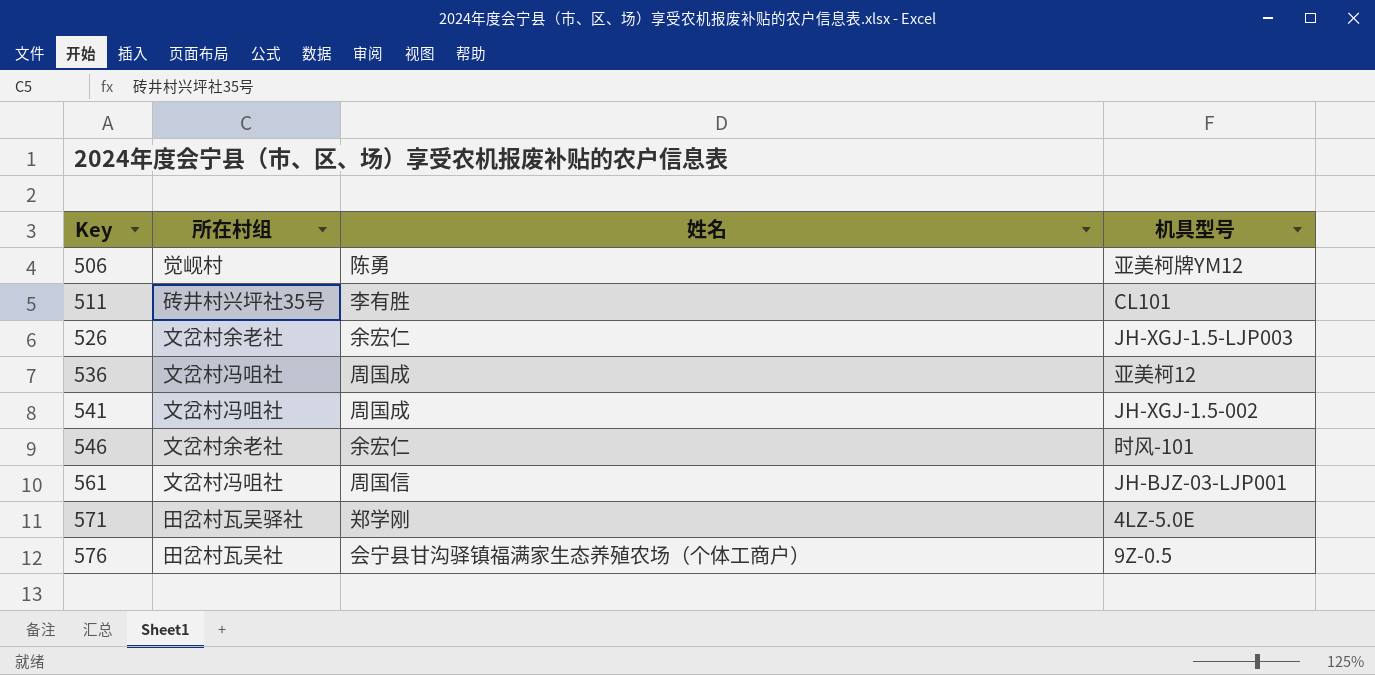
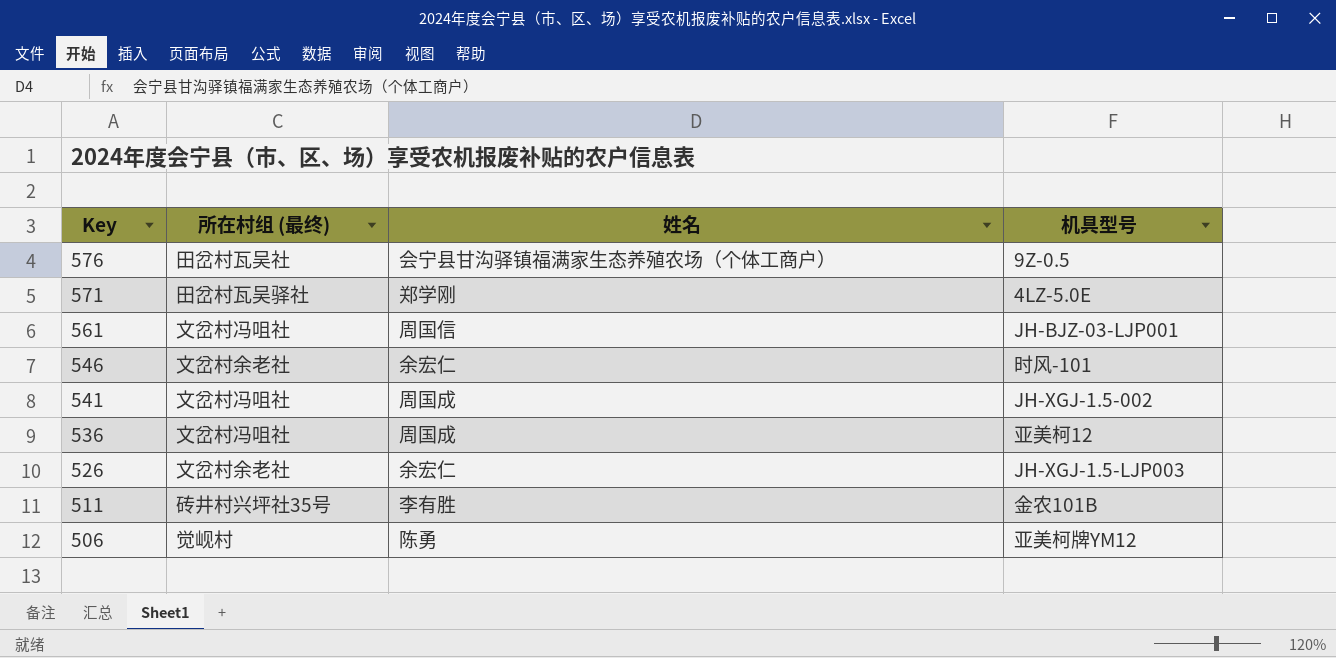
row order: Key ascending -> Key descending
column name: 所在村组 -> 所在村组 (最终)
511 | 机具型号: CL101 -> 金农101B

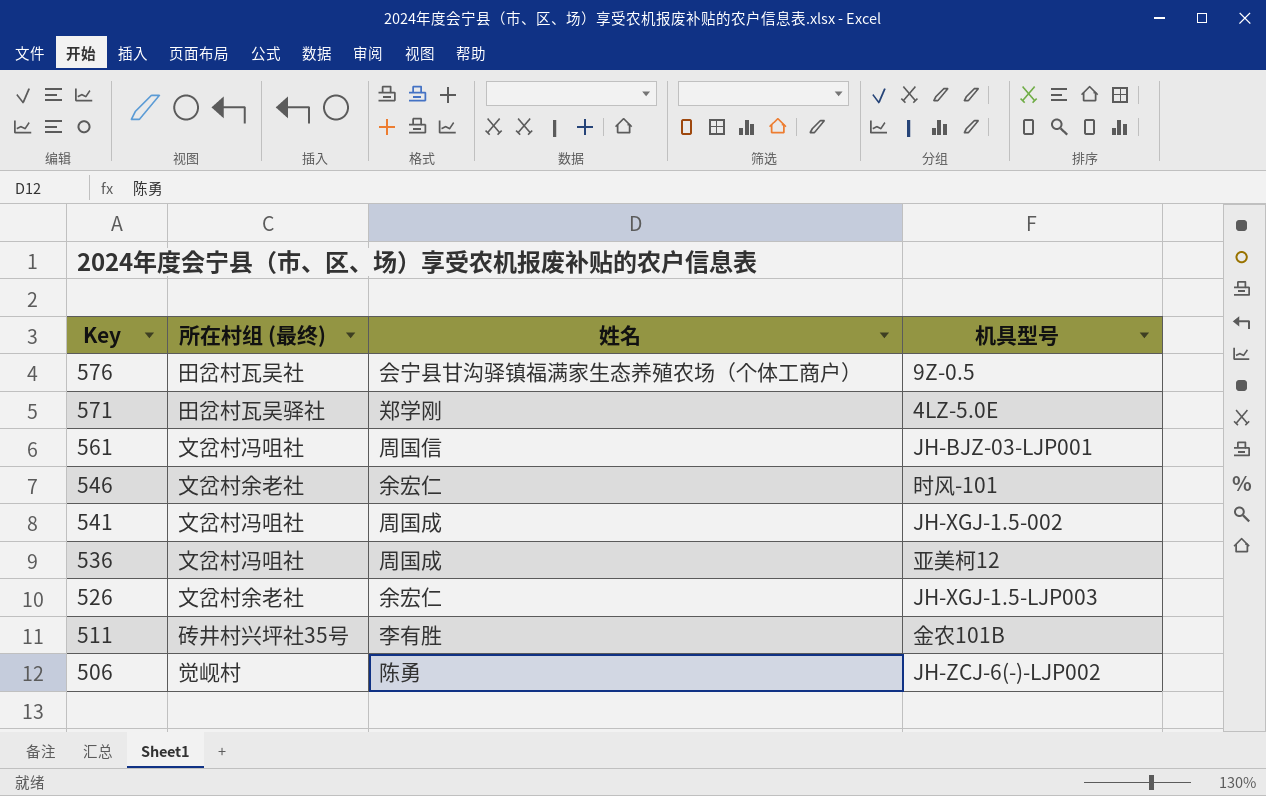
506 | 机具型号: 亚美柯牌YM12 -> JH-ZCJ-6(-)-LJP002

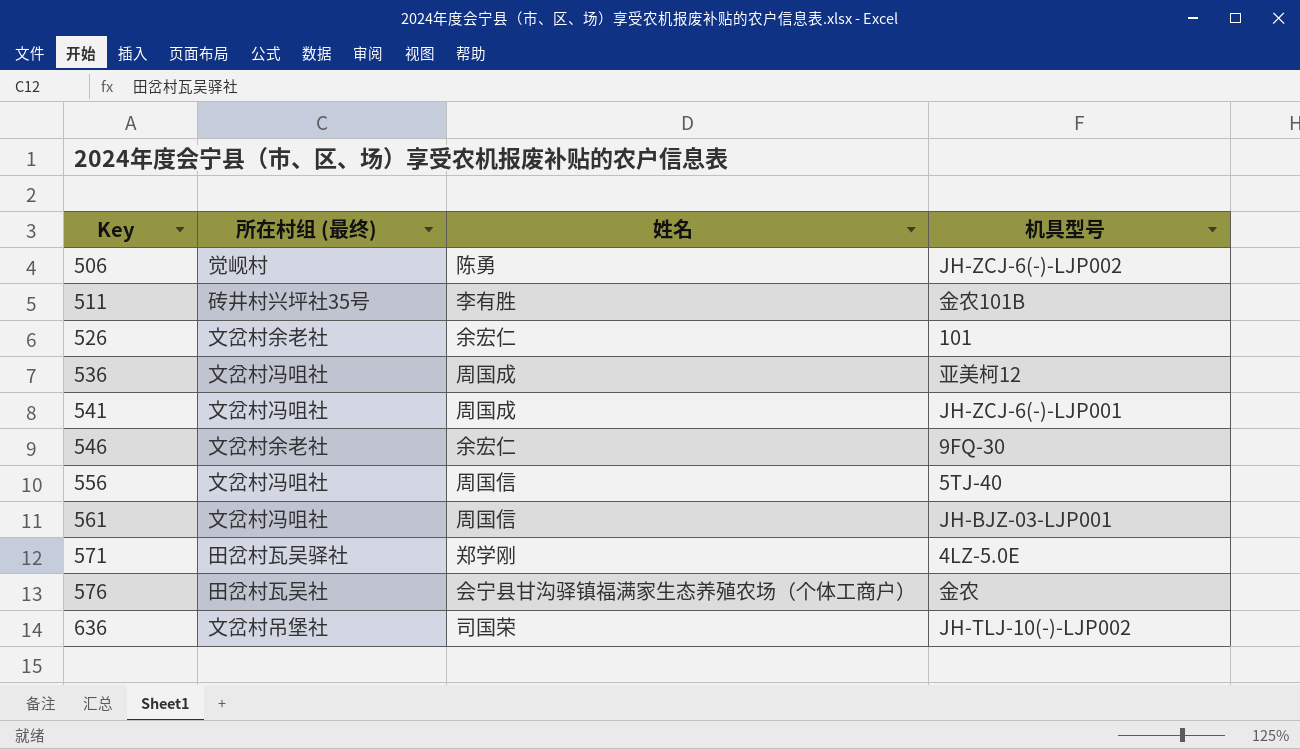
row order: Key descending -> Key ascending
526 | 机具型号: JH-XGJ-1.5-LJP003 -> 101
541 | 机具型号: JH-XGJ-1.5-002 -> JH-ZCJ-6(-)-LJP001
546 | 机具型号: 时风-101 -> 9FQ-30
row 556: none -> 文岔村冯咀社 | 周国信 | 5TJ-40
576 | 机具型号: 9Z-0.5 -> 金农
row 636: none -> 文岔村吊堡社 | 司国荣 | JH-TLJ-10(-)-LJP002

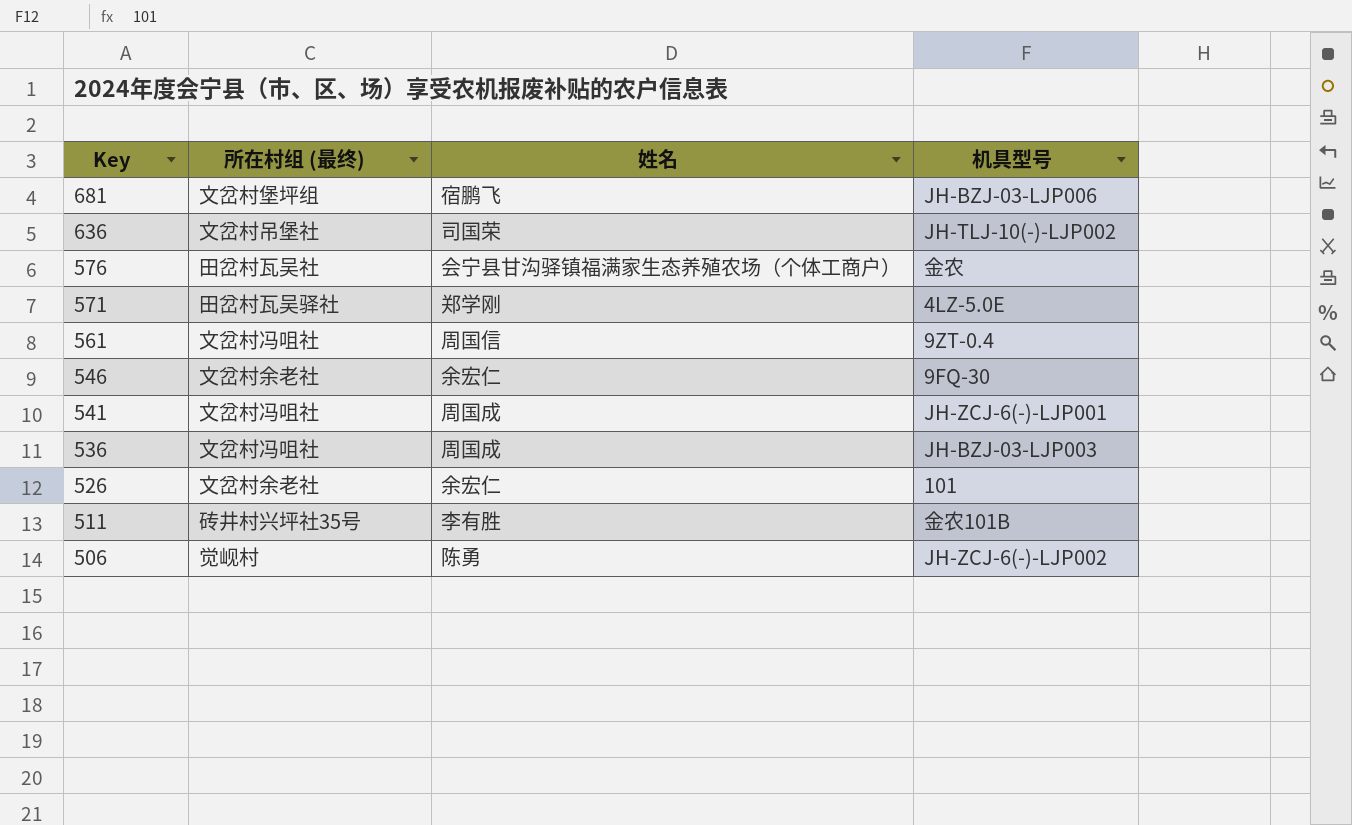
row order: Key ascending -> Key descending
row 556: 文岔村冯咀社 | 周国信 | 5TJ-40 -> none
row 681: none -> 文岔村堡坪组 | 宿鹏飞 | JH-BZJ-03-LJP006
561 | 机具型号: JH-BJZ-03-LJP001 -> 9ZT-0.4
536 | 机具型号: 亚美柯12 -> JH-BZJ-03-LJP003

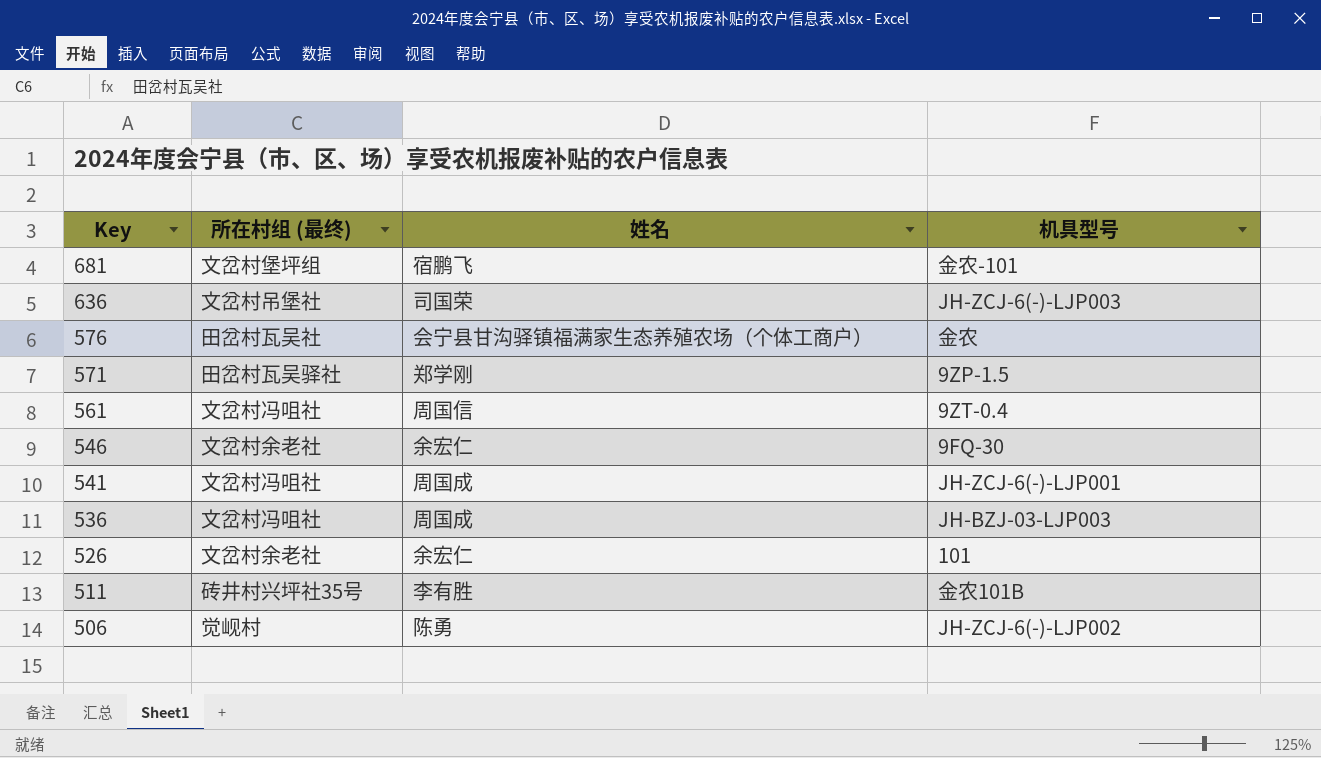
681 | 机具型号: JH-BZJ-03-LJP006 -> 金农-101
636 | 机具型号: JH-TLJ-10(-)-LJP002 -> JH-ZCJ-6(-)-LJP003
571 | 机具型号: 4LZ-5.0E -> 9ZP-1.5

